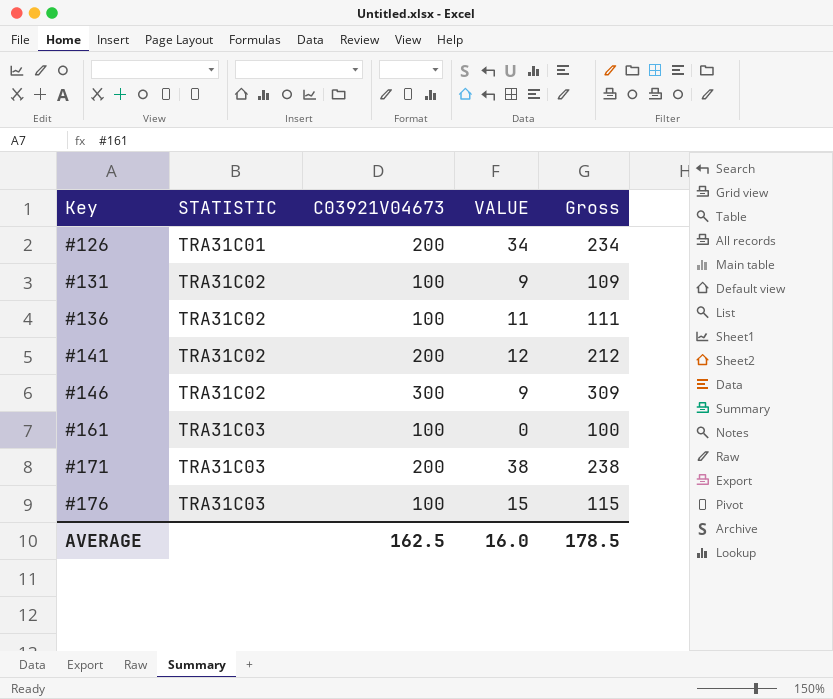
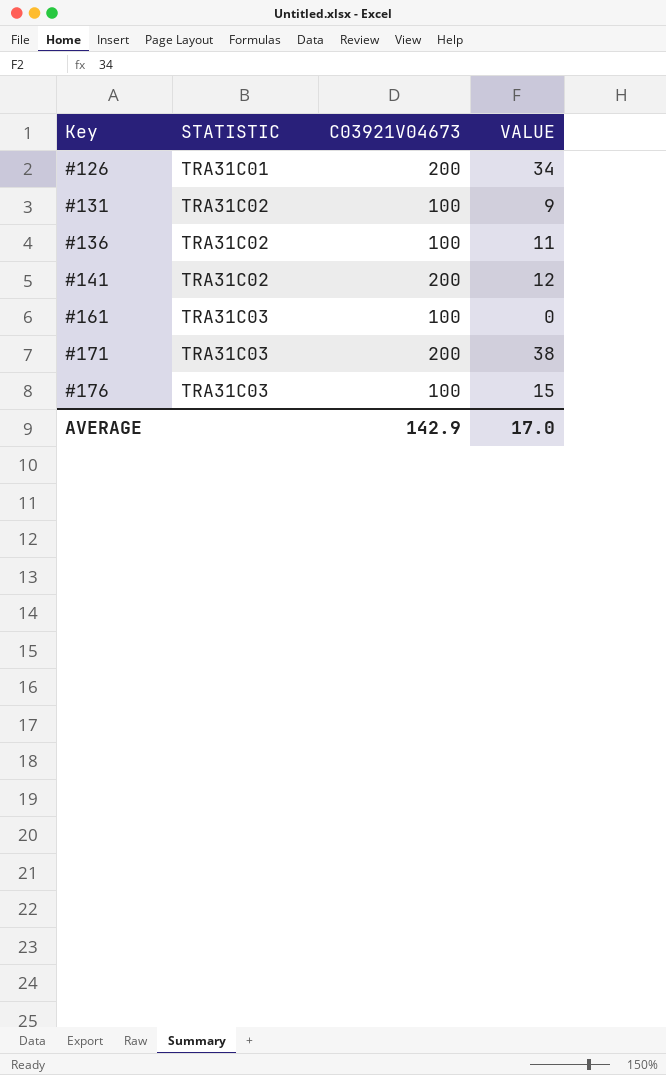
column Gross | formula: [C03921V04673] + [VALUE] -> none
row #146: TRA31C02 | 300 | 9 | 309 -> none
AVERAGE | C03921V04673: 162.5 -> 142.9
AVERAGE | VALUE: 16.0 -> 17.0

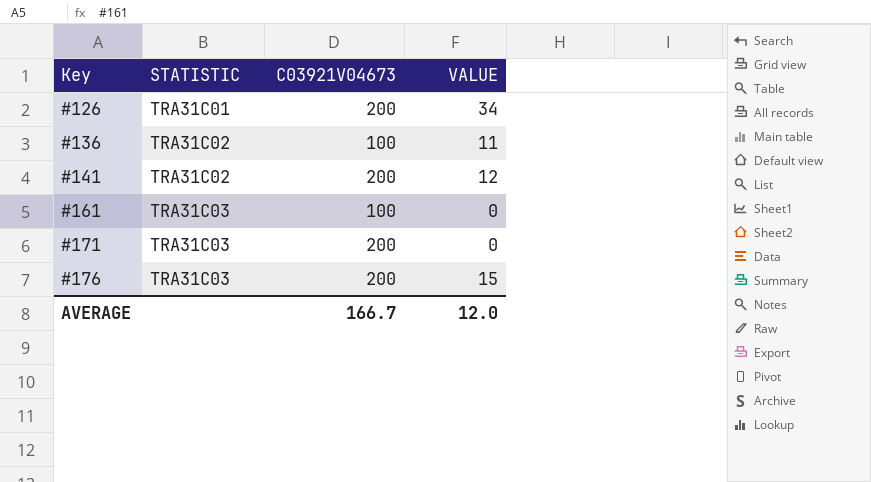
row #131: TRA31C02 | 100 | 9 -> none
#171 | VALUE: 38 -> 0
#176 | C03921V04673: 100 -> 200
AVERAGE | C03921V04673: 142.9 -> 166.7
AVERAGE | VALUE: 17.0 -> 12.0

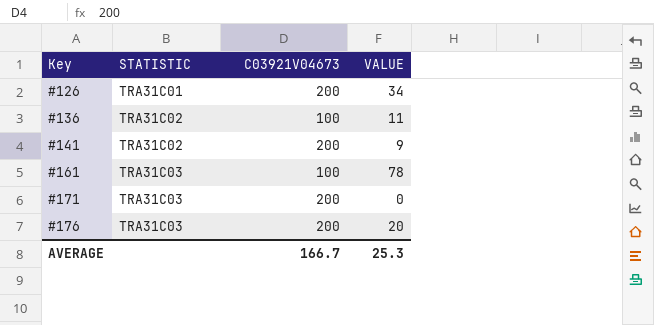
#141 | VALUE: 12 -> 9
#161 | VALUE: 0 -> 78
#176 | VALUE: 15 -> 20
AVERAGE | VALUE: 12.0 -> 25.3

